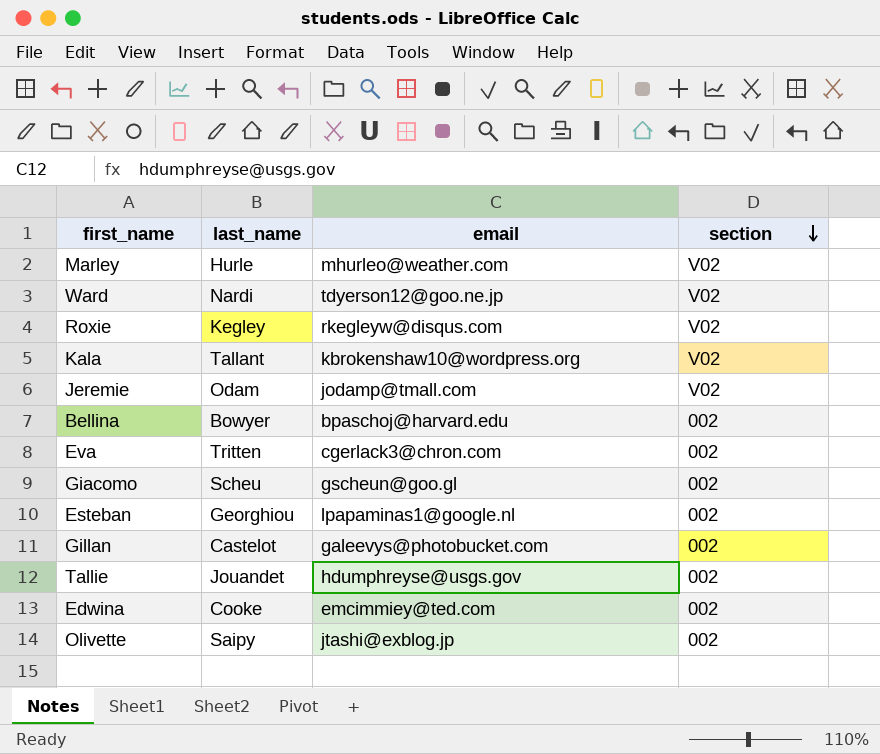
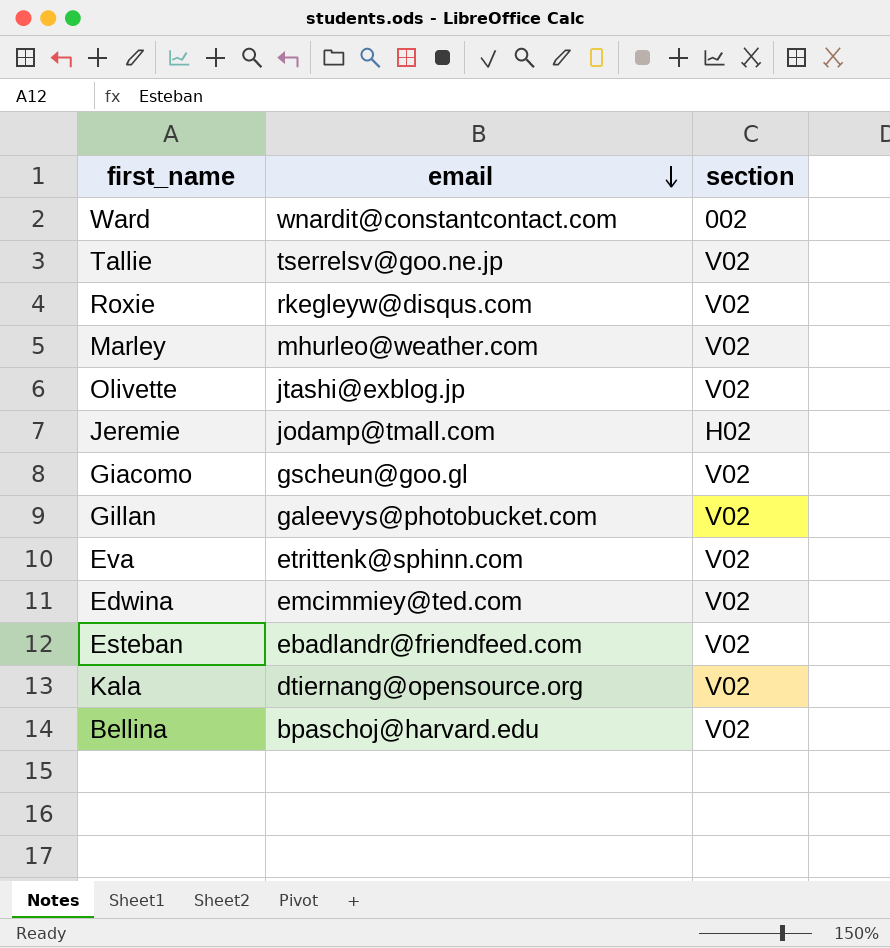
row order: section descending -> email descending
column last_name | position: 2 -> none
Ward | email: tdyerson12@goo.ne.jp -> wnardit@constantcontact.com
Ward | section: V02 -> 002
Tallie | email: hdumphreyse@usgs.gov -> tserrelsv@goo.ne.jp
Tallie | section: 002 -> V02
Olivette | section: 002 -> V02
Jeremie | section: V02 -> H02
Giacomo | section: 002 -> V02
Gillan | section: 002 -> V02
Eva | email: cgerlack3@chron.com -> etrittenk@sphinn.com
Eva | section: 002 -> V02
Edwina | section: 002 -> V02
Esteban | email: lpapaminas1@google.nl -> ebadlandr@friendfeed.com
Esteban | section: 002 -> V02
Kala | email: kbrokenshaw10@wordpress.org -> dtiernang@opensource.org
Bellina | section: 002 -> V02

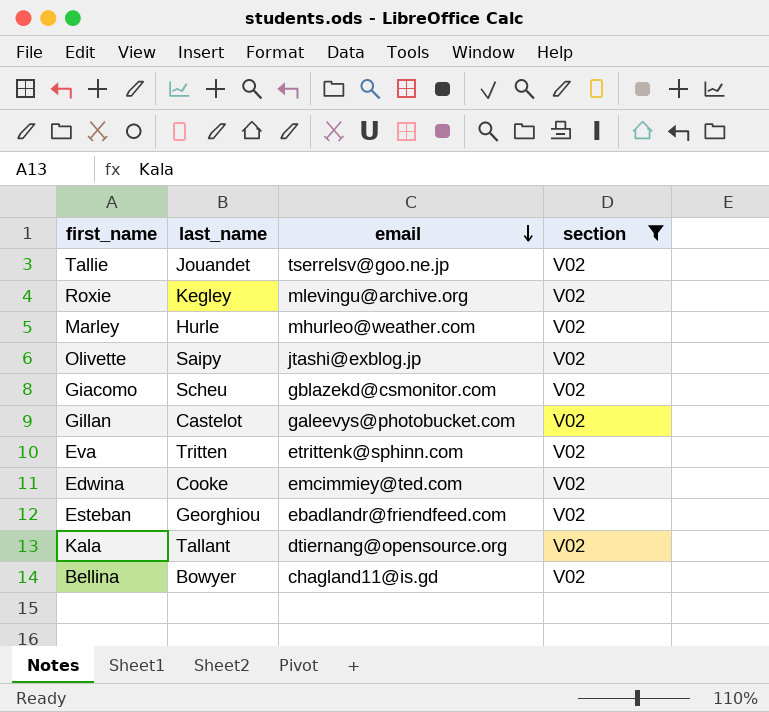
filter: none -> section = V02
column last_name | position: none -> 2
Roxie | email: rkegleyw@disqus.com -> mlevingu@archive.org
Giacomo | email: gscheun@goo.gl -> gblazekd@csmonitor.com
Bellina | email: bpaschoj@harvard.edu -> chagland11@is.gd

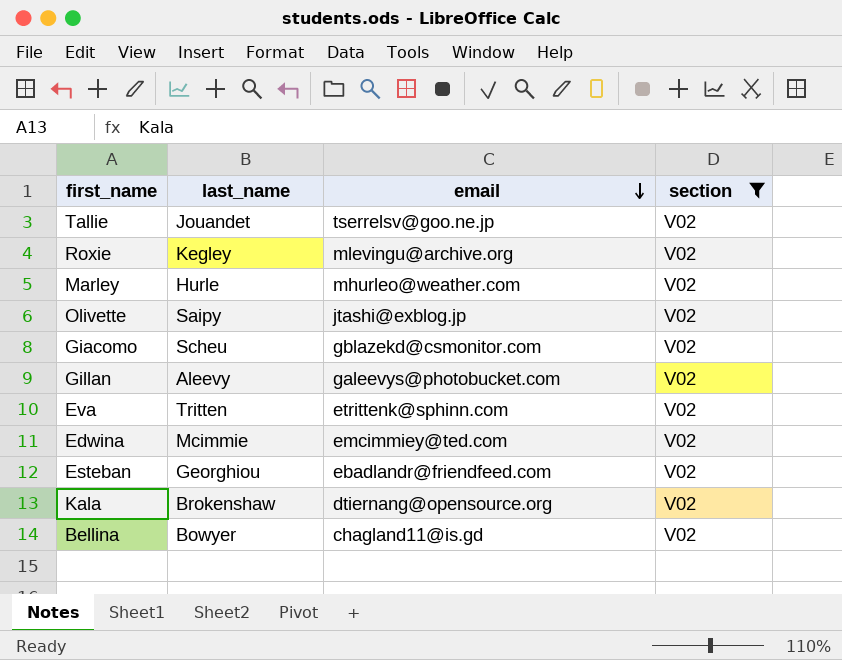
Gillan | last_name: Castelot -> Aleevy
Edwina | last_name: Cooke -> Mcimmie
Kala | last_name: Tallant -> Brokenshaw

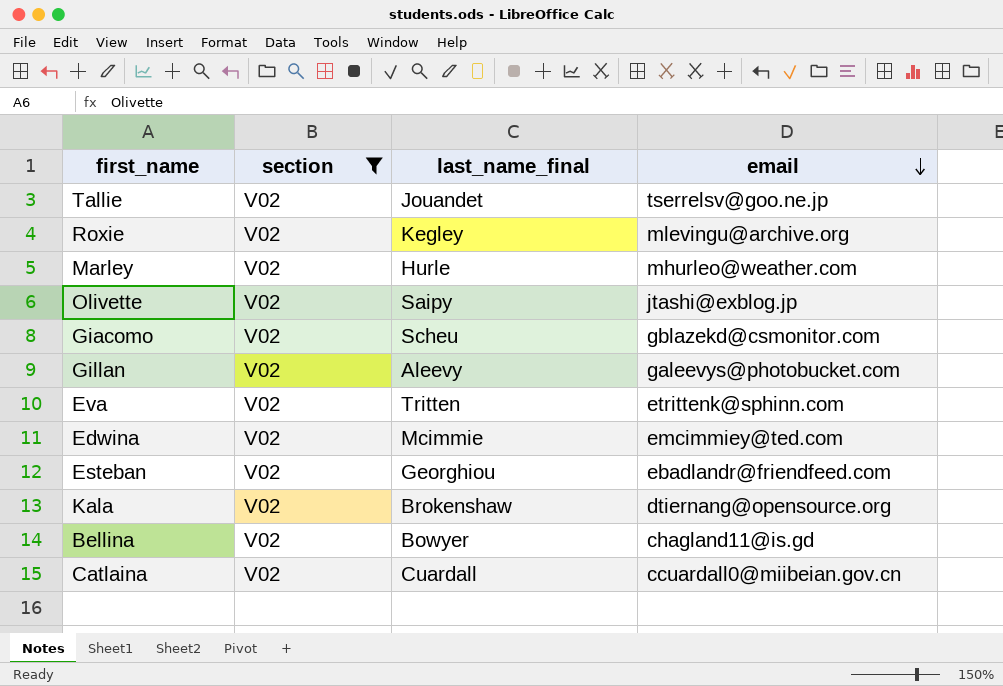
column section | position: 4 -> 2
column name: last_name -> last_name_final
row Catlaina: none -> V02 | Cuardall | ccuardall0@miibeian.gov.cn

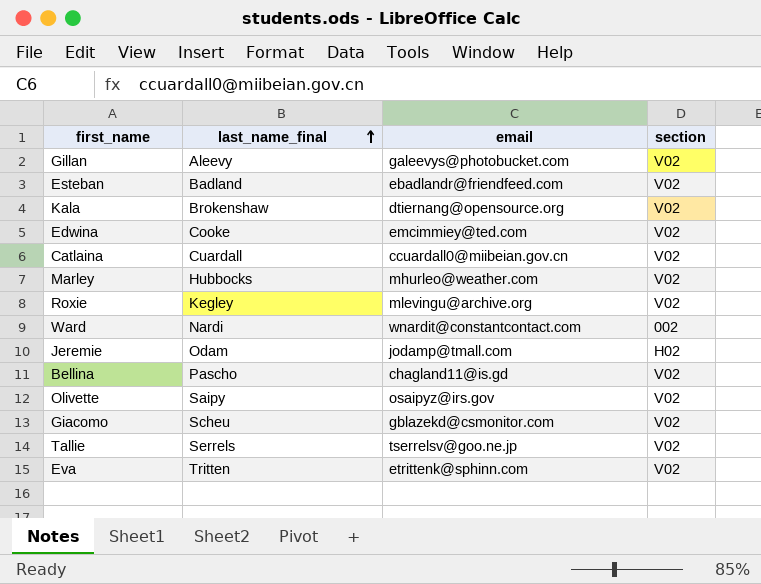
filter: section = V02 -> none
row order: email descending -> last_name_final ascending
column section | position: 2 -> 4
Esteban | last_name_final: Georghiou -> Badland
Edwina | last_name_final: Mcimmie -> Cooke
Marley | last_name_final: Hurle -> Hubbocks
Bellina | last_name_final: Bowyer -> Pascho
Olivette | email: jtashi@exblog.jp -> osaipyz@irs.gov
Tallie | last_name_final: Jouandet -> Serrels

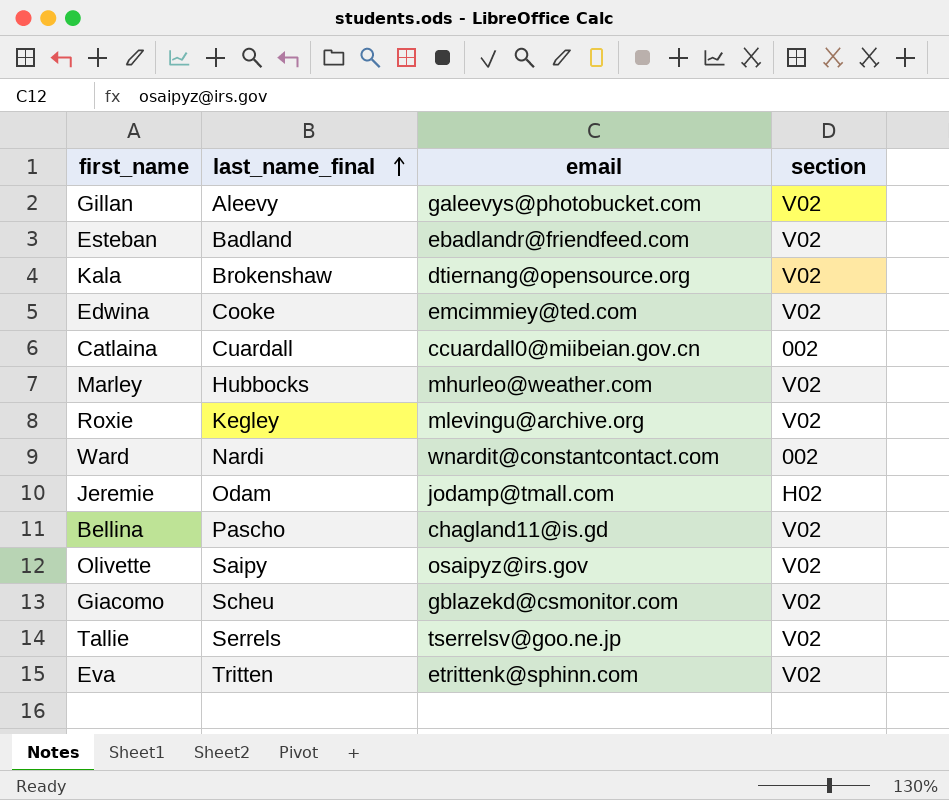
Catlaina | section: V02 -> 002

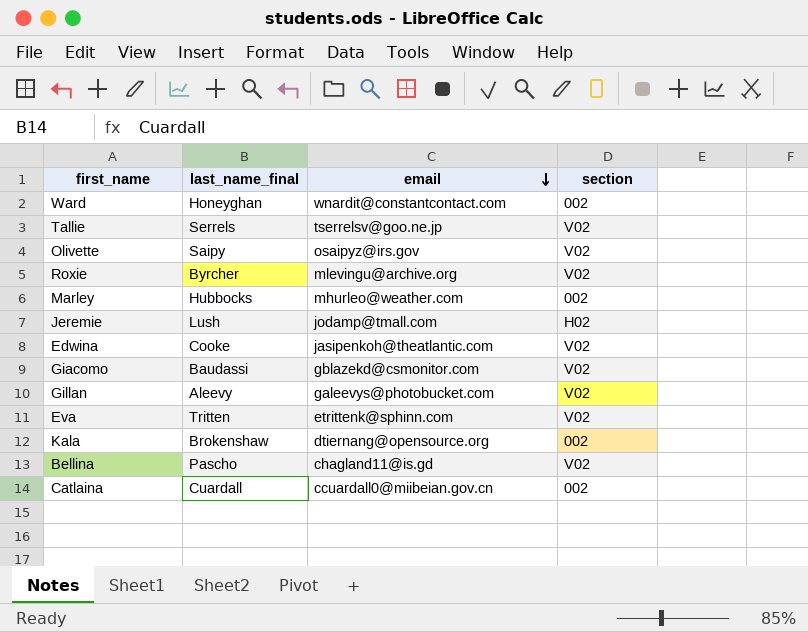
row order: last_name_final ascending -> email descending
row Esteban: Badland | ebadlandr@friendfeed.com | V02 -> none
Ward | last_name_final: Nardi -> Honeyghan
Roxie | last_name_final: Kegley -> Byrcher
Marley | section: V02 -> 002
Jeremie | last_name_final: Odam -> Lush
Edwina | email: emcimmiey@ted.com -> jasipenkoh@theatlantic.com
Giacomo | last_name_final: Scheu -> Baudassi
Kala | section: V02 -> 002

